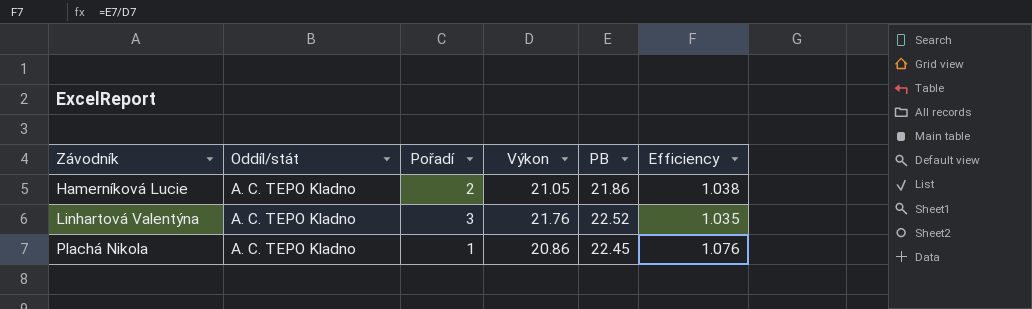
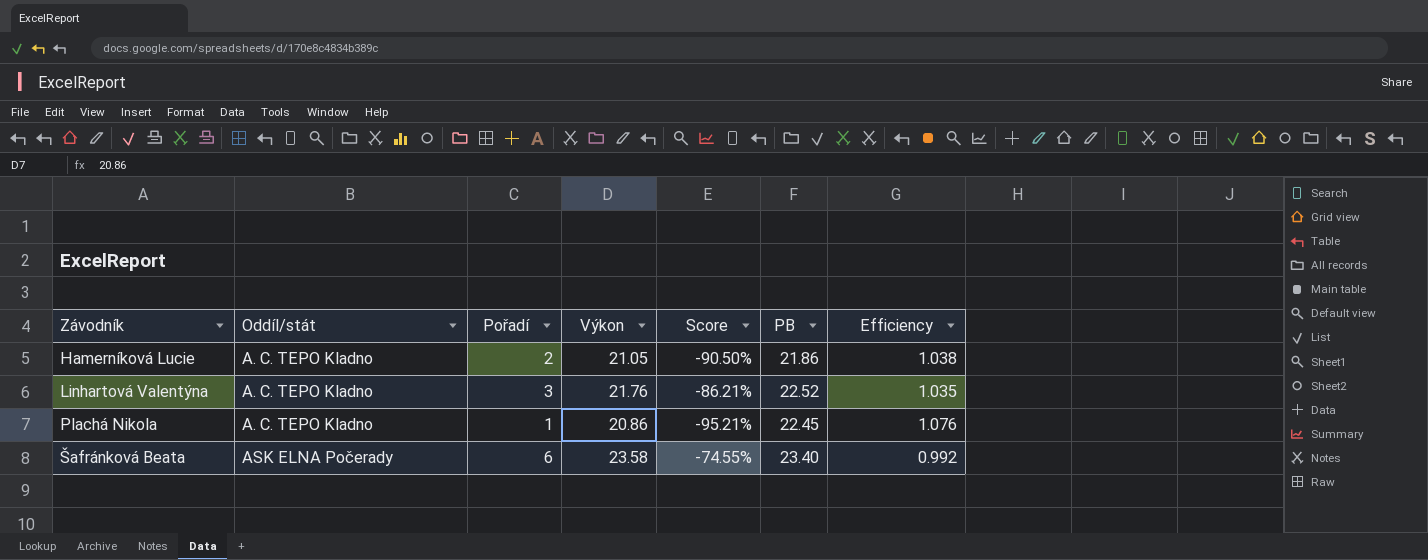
column Score | formula: none -> ([Pořadí] - [Výkon]) / [Výkon]
row Šafránková Beata: none -> ASK ELNA Počerady | 6 | 23.58 | -74.55% | 23.40 | 0.992

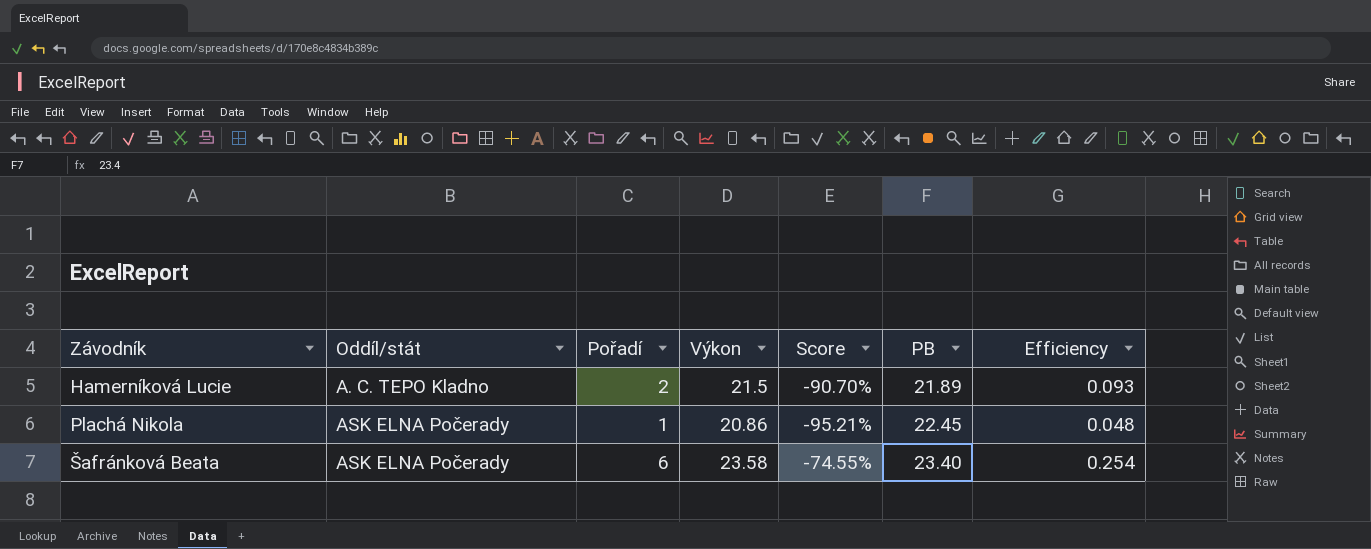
column Efficiency | formula: [PB] / [Výkon] -> [Pořadí] / [Výkon]
row Linhartová Valentýna: A. C. TEPO Kladno | 3 | 21.76 | -86.21% | 22.52 | 1.035 -> none
Hamerníková Lucie | Výkon: 21.05 -> 21.5
Hamerníková Lucie | Score: -90.50% -> -90.70%
Hamerníková Lucie | PB: 21.86 -> 21.89
Plachá Nikola | Oddíl/stát: A. C. TEPO Kladno -> ASK ELNA Počerady

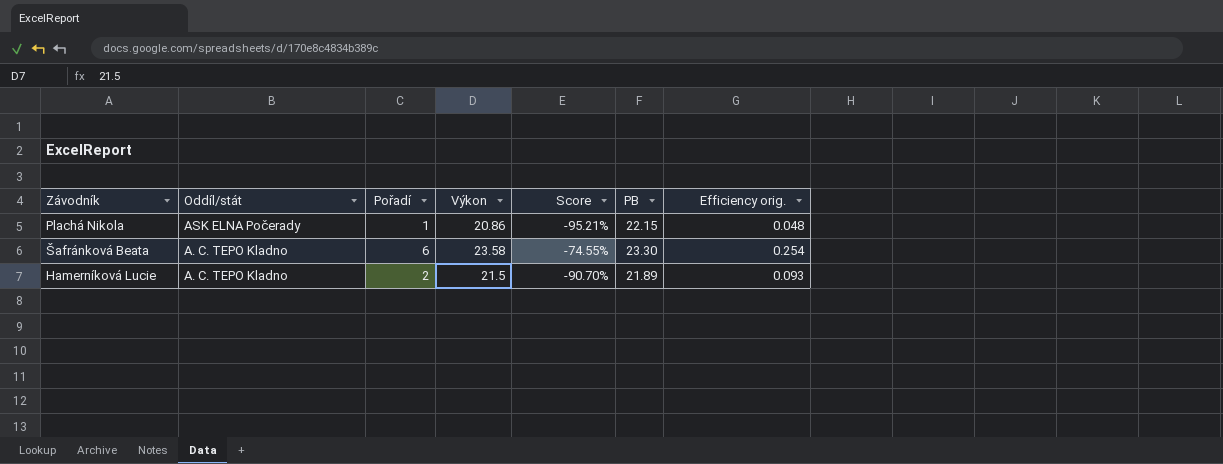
row order: Závodník ascending -> Oddíl/stát descending
column name: Efficiency -> Efficiency orig.
Plachá Nikola | PB: 22.45 -> 22.15
Šafránková Beata | Oddíl/stát: ASK ELNA Počerady -> A. C. TEPO Kladno
Šafránková Beata | PB: 23.40 -> 23.30

